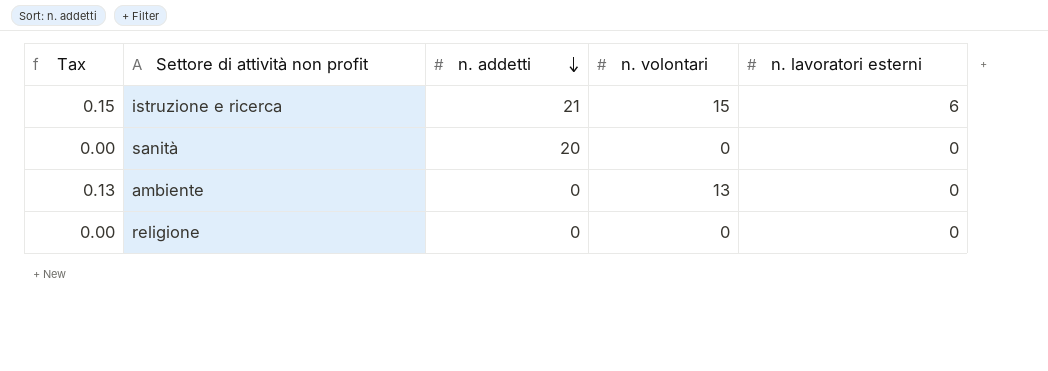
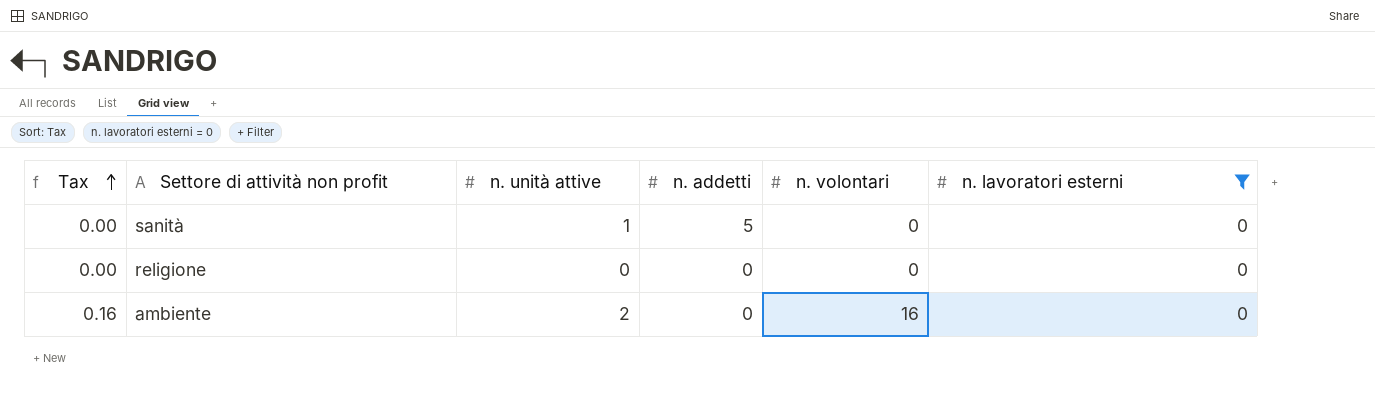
filter: none -> n. lavoratori esterni = 0
row order: n. addetti descending -> Tax ascending
column n. unità attive | position: none -> 3
sanità | n. addetti: 20 -> 5
ambiente | Tax: 0.13 -> 0.16
ambiente | n. volontari: 13 -> 16

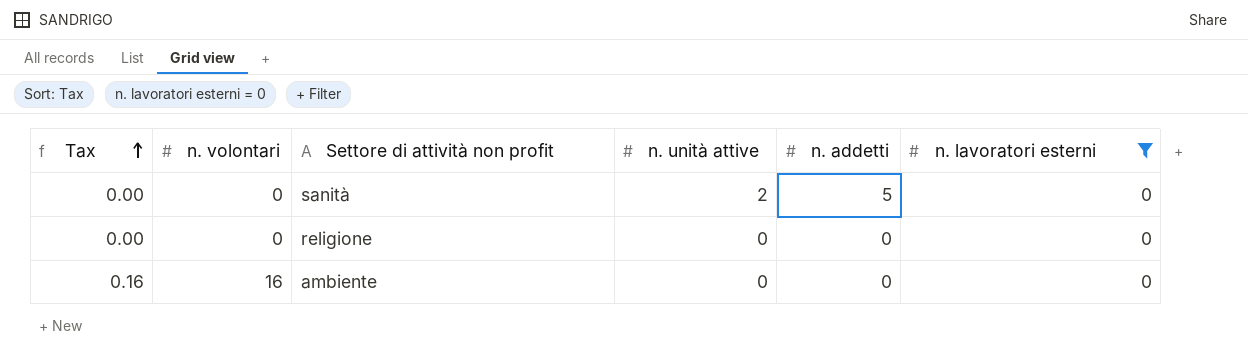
column n. volontari | position: 5 -> 2
sanità | n. unità attive: 1 -> 2
ambiente | n. unità attive: 2 -> 0

